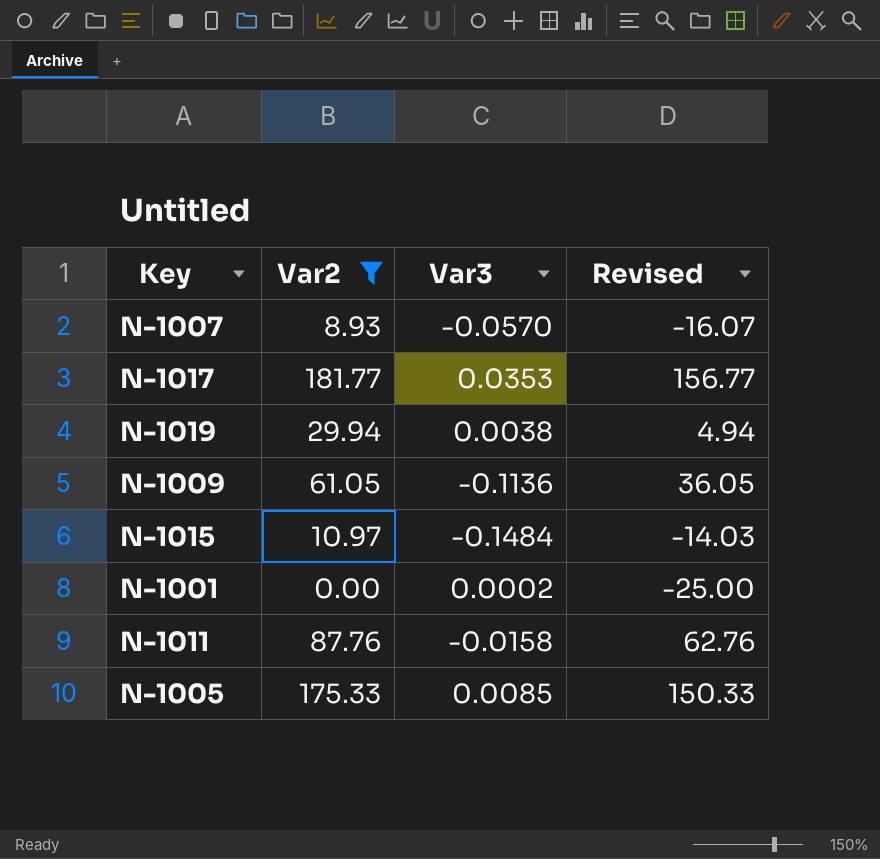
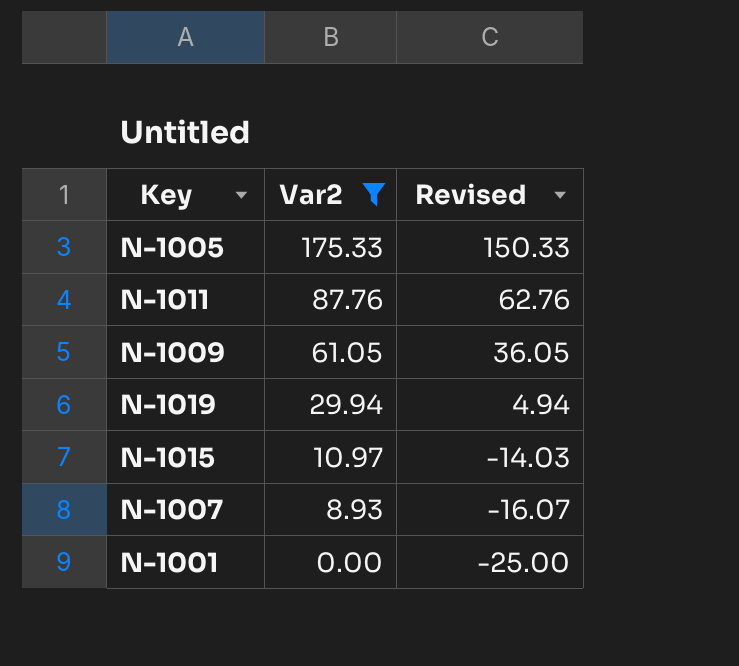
row order: none -> Var2 descending
column Var3 | position: 3 -> none
row N-1017: 181.77 | 0.0353 | 156.77 -> none

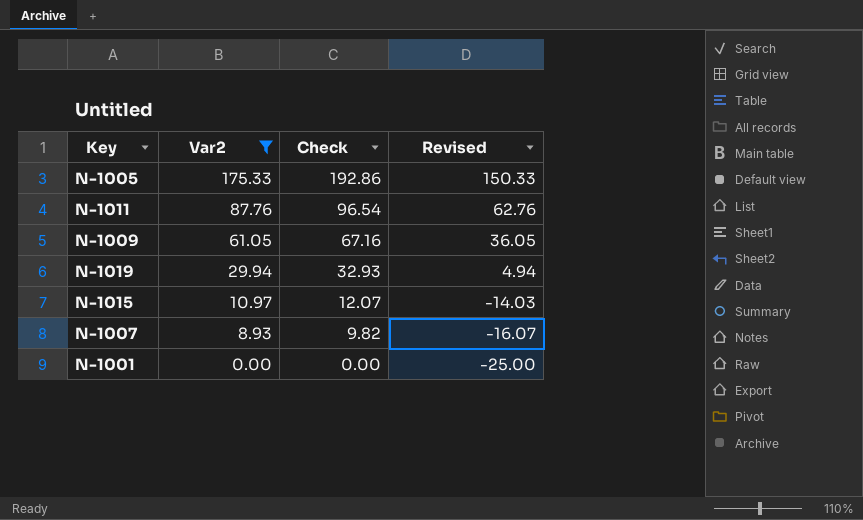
column Check | formula: none -> [Var2] * 1.1

